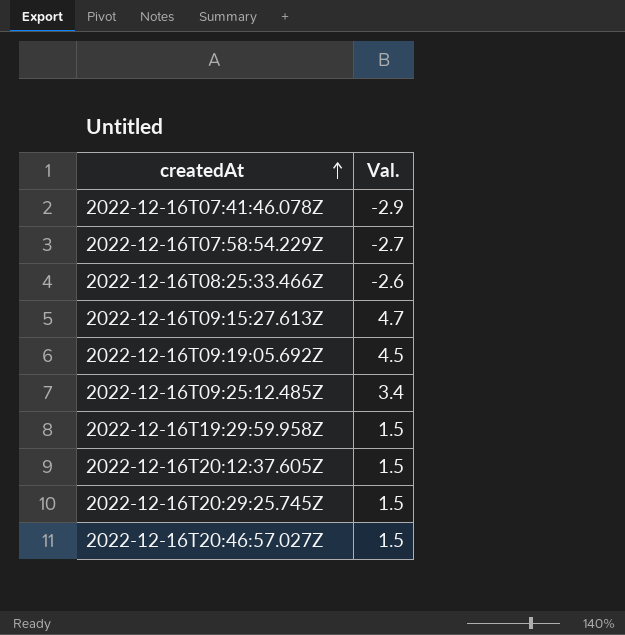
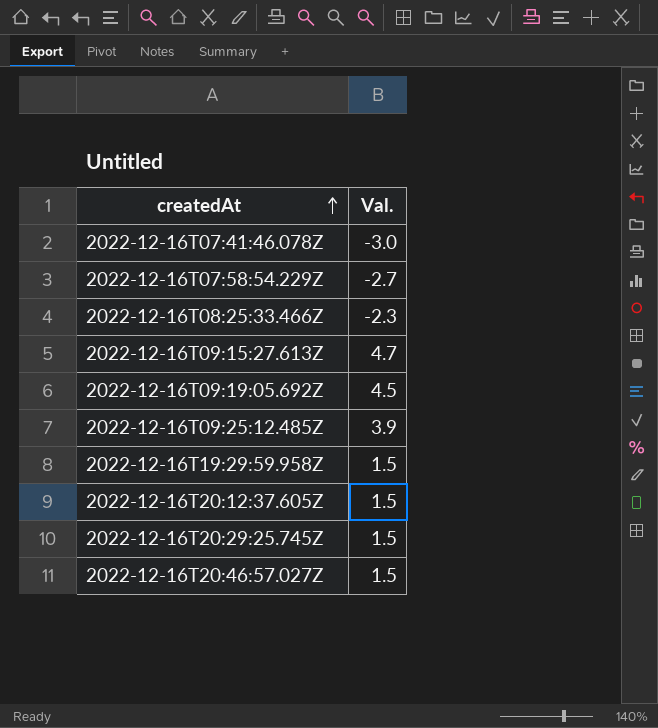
2022-12-16T07:41:46.078Z | Val.: -2.9 -> -3.0
2022-12-16T08:25:33.466Z | Val.: -2.6 -> -2.3
2022-12-16T09:25:12.485Z | Val.: 3.4 -> 3.9

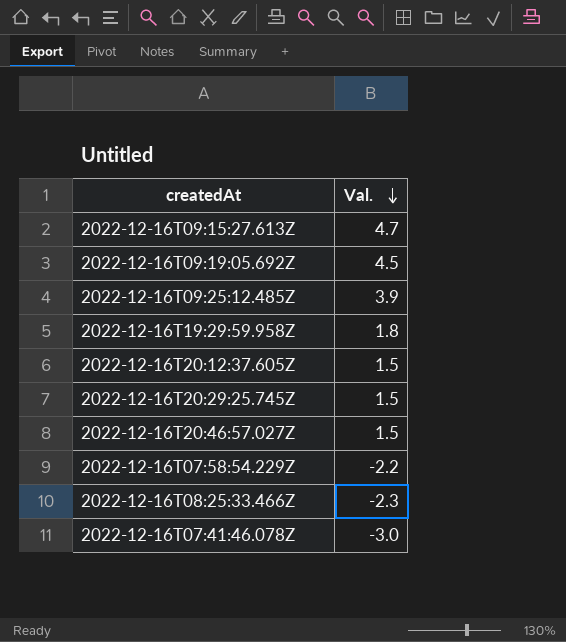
row order: createdAt ascending -> Val. descending
2022-12-16T19:29:59.958Z | Val.: 1.5 -> 1.8
2022-12-16T07:58:54.229Z | Val.: -2.7 -> -2.2

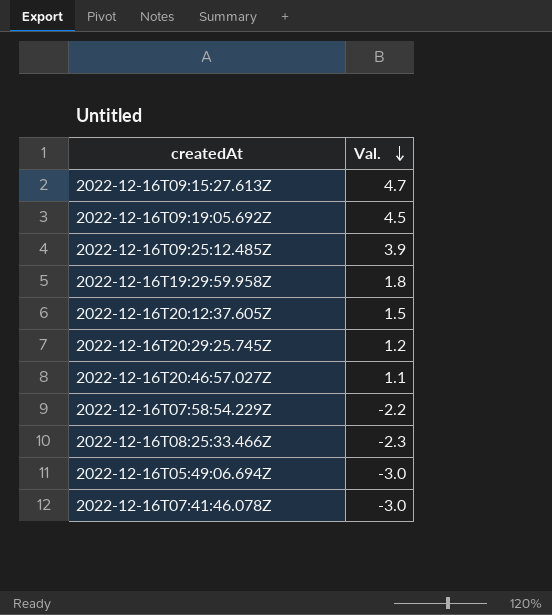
2022-12-16T20:29:25.745Z | Val.: 1.5 -> 1.2
2022-12-16T20:46:57.027Z | Val.: 1.5 -> 1.1
row 2022-12-16T05:49:06.694Z: none -> -3.0

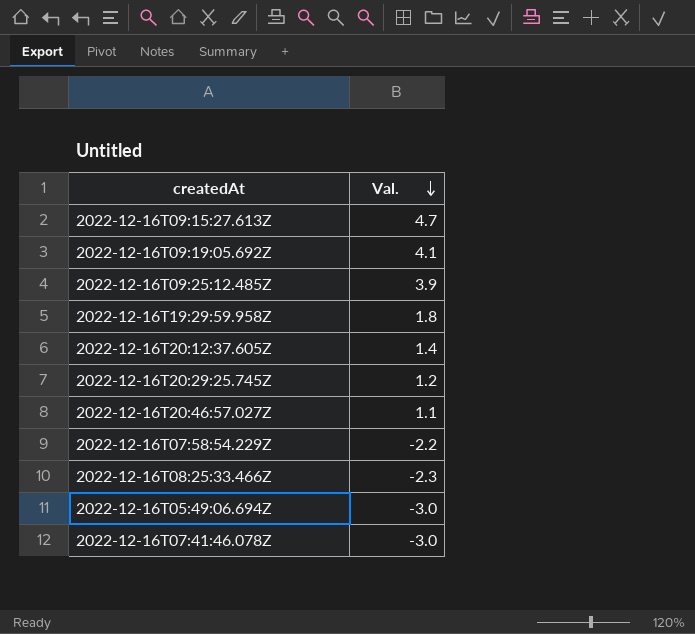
2022-12-16T09:19:05.692Z | Val.: 4.5 -> 4.1
2022-12-16T20:12:37.605Z | Val.: 1.5 -> 1.4

